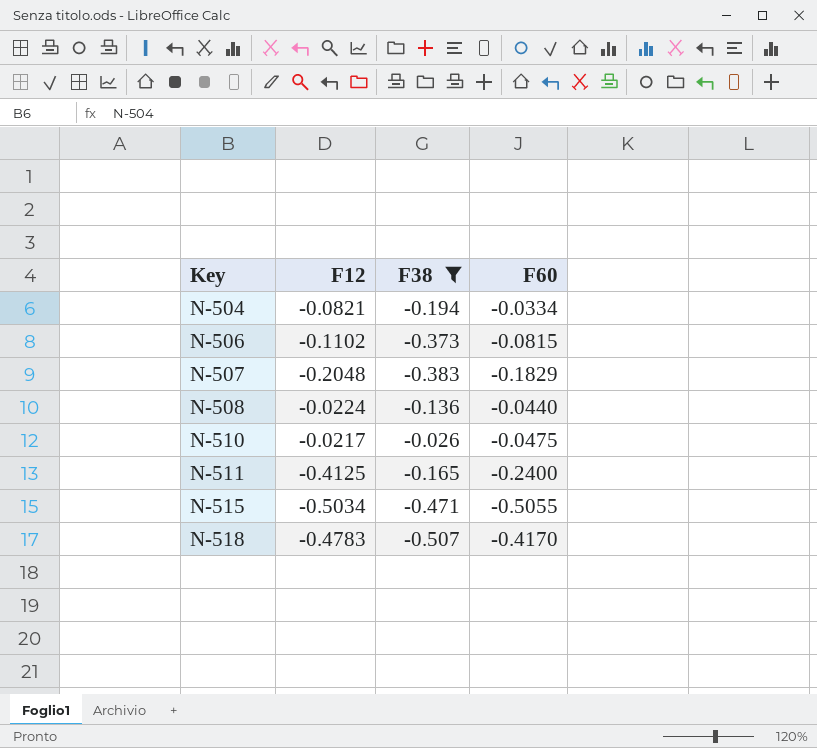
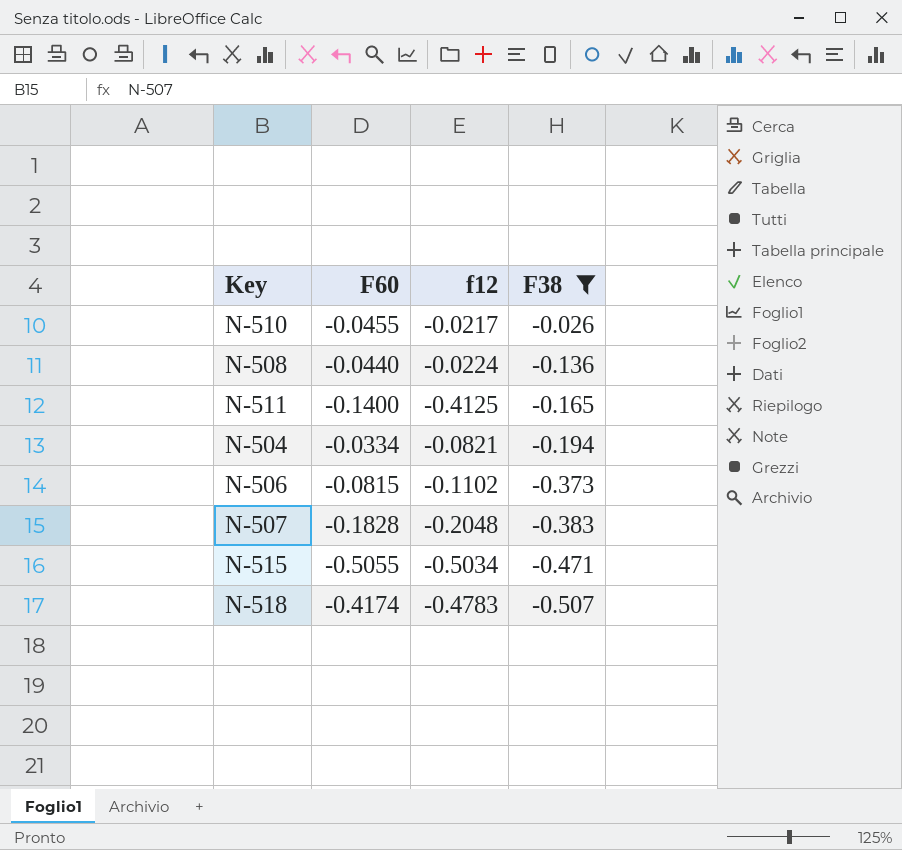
row order: Key ascending -> F38 descending
column F60 | position: 4 -> 2
column name: F12 -> f12
N-510 | F60: -0.0475 -> -0.0455
N-511 | F60: -0.2400 -> -0.1400
N-507 | F60: -0.1829 -> -0.1828
N-518 | F60: -0.4170 -> -0.4174

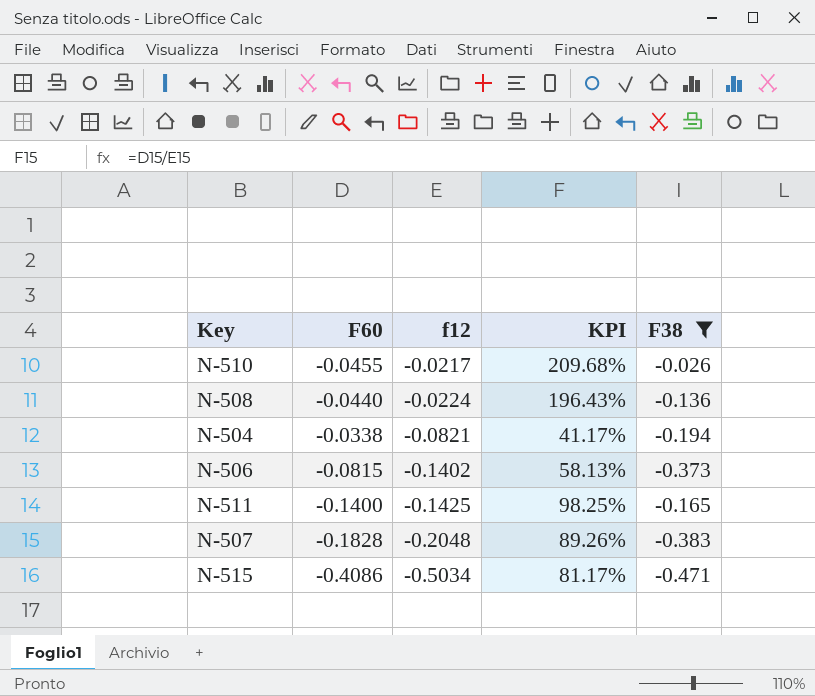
row order: F38 descending -> f12 descending
column KPI | formula: none -> [F60] / [f12]
row N-518: -0.4174 | -0.4783 | -0.507 -> none
N-504 | F60: -0.0334 -> -0.0338
N-506 | f12: -0.1102 -> -0.1402
N-511 | f12: -0.4125 -> -0.1425
N-515 | F60: -0.5055 -> -0.4086

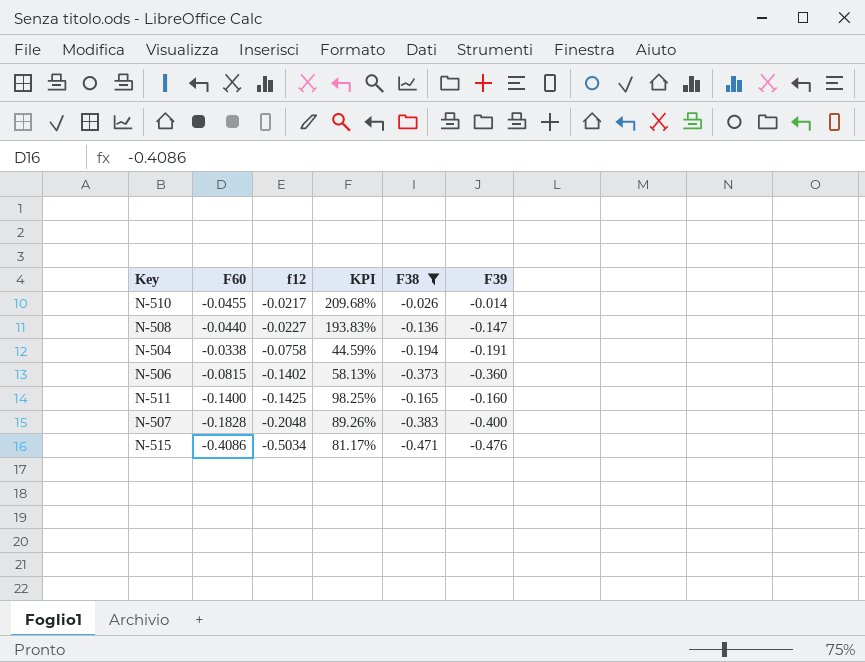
column F39 | position: none -> 6
N-508 | f12: -0.0224 -> -0.0227
N-508 | KPI: 196.43% -> 193.83%
N-504 | f12: -0.0821 -> -0.0758
N-504 | KPI: 41.17% -> 44.59%

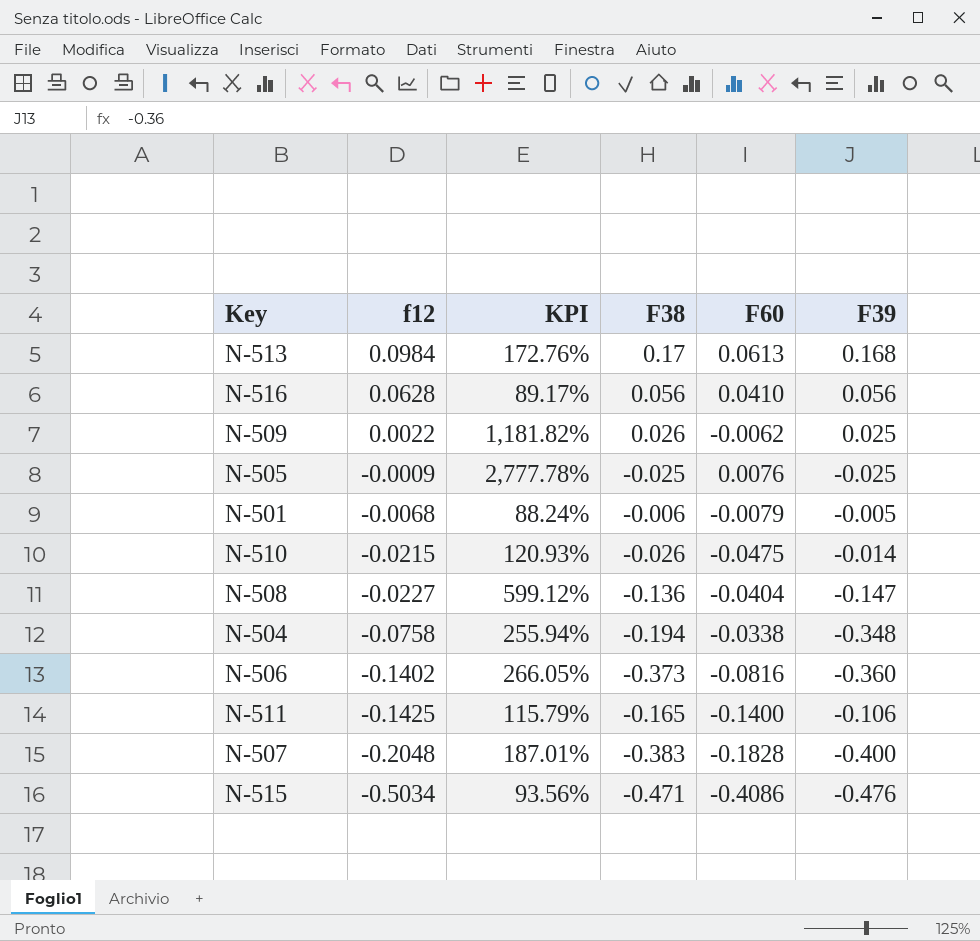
filter: F38 <= -0.026 -> none
column KPI | formula: [F60] / [f12] -> [F38] / [f12]
column F60 | position: 2 -> 5
N-510 | f12: -0.0217 -> -0.0215
N-510 | F60: -0.0455 -> -0.0475
N-508 | F60: -0.0440 -> -0.0404
N-504 | F39: -0.191 -> -0.348
N-506 | F60: -0.0815 -> -0.0816
N-511 | F39: -0.160 -> -0.106

